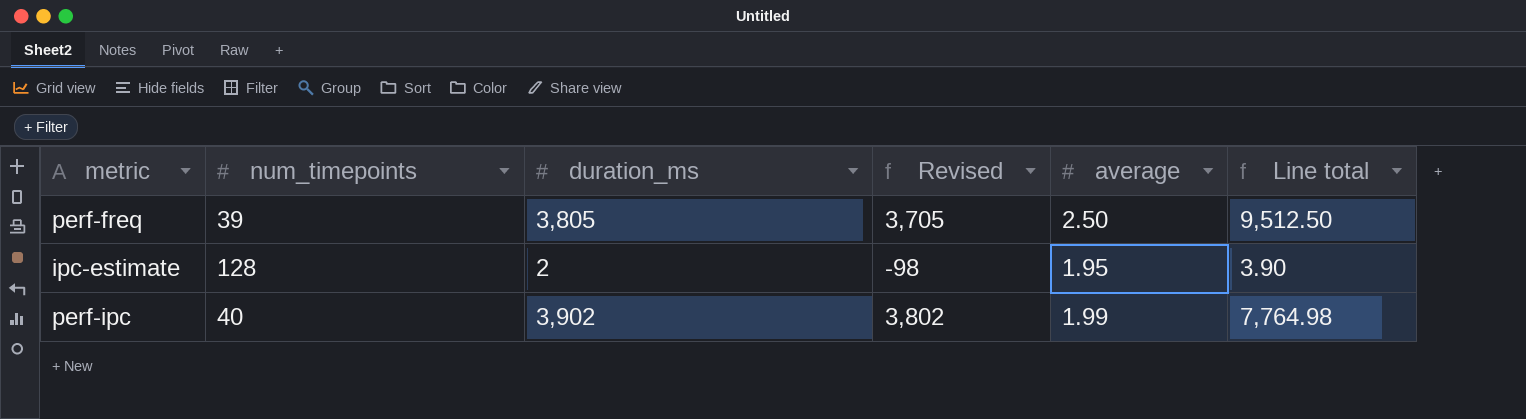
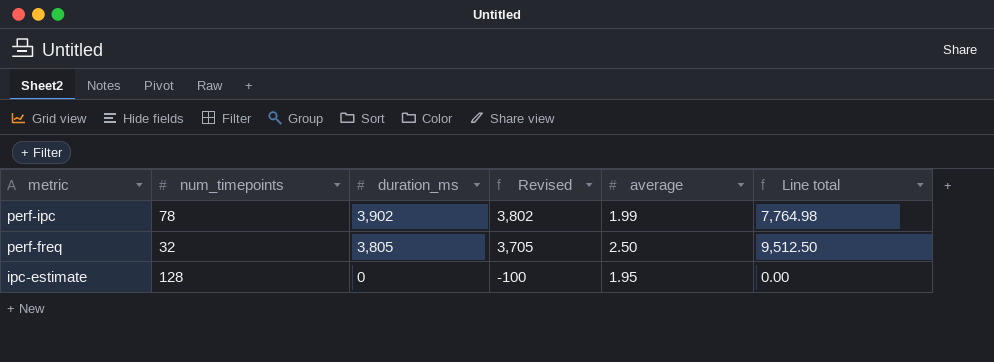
row order: none -> metric descending
perf-ipc | num_timepoints: 40 -> 78
perf-freq | num_timepoints: 39 -> 32
ipc-estimate | duration_ms: 2 -> 0
ipc-estimate | Revised: -98 -> -100
ipc-estimate | Line total: 3.90 -> 0.00

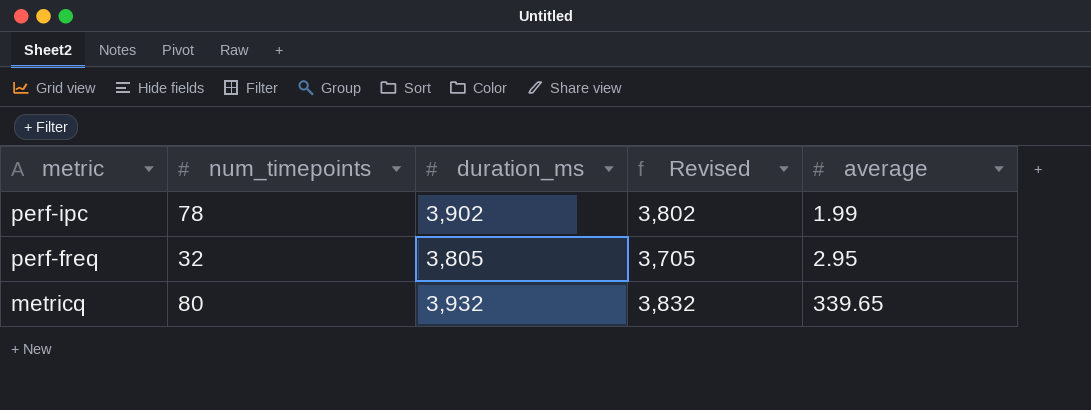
column Line total | formula: [duration_ms] * [average] -> none
row ipc-estimate: 128 | 0 | -100 | 1.95 | 0.00 -> none
perf-freq | average: 2.50 -> 2.95
row metricq: none -> 80 | 3,932 | 3,832 | 339.65

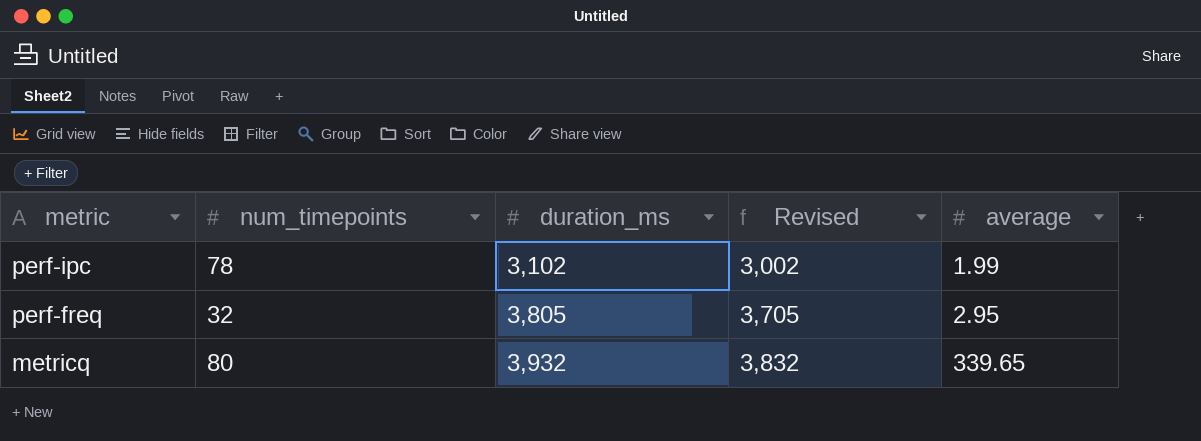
perf-ipc | duration_ms: 3,902 -> 3,102
perf-ipc | Revised: 3,802 -> 3,002

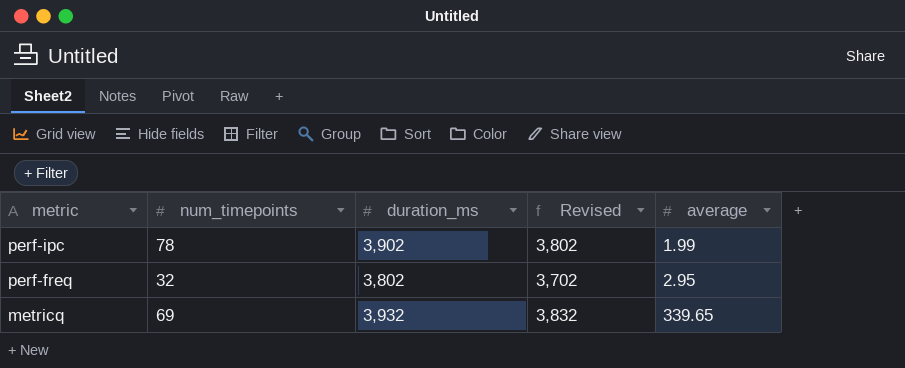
perf-ipc | duration_ms: 3,102 -> 3,902
perf-ipc | Revised: 3,002 -> 3,802
perf-freq | duration_ms: 3,805 -> 3,802
perf-freq | Revised: 3,705 -> 3,702
metricq | num_timepoints: 80 -> 69

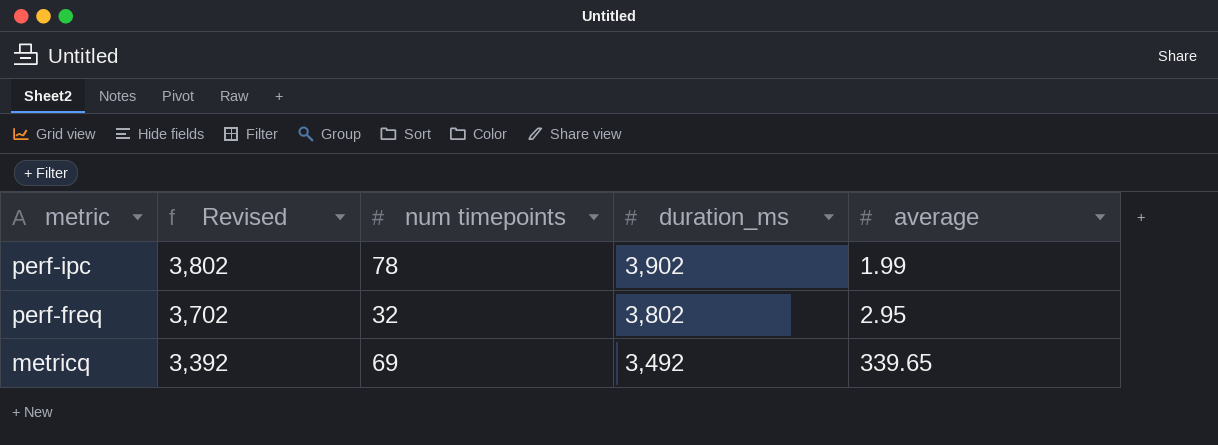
column Revised | position: 4 -> 2
column name: num_timepoints -> num timepoints
metricq | Revised: 3,832 -> 3,392
metricq | duration_ms: 3,932 -> 3,492

